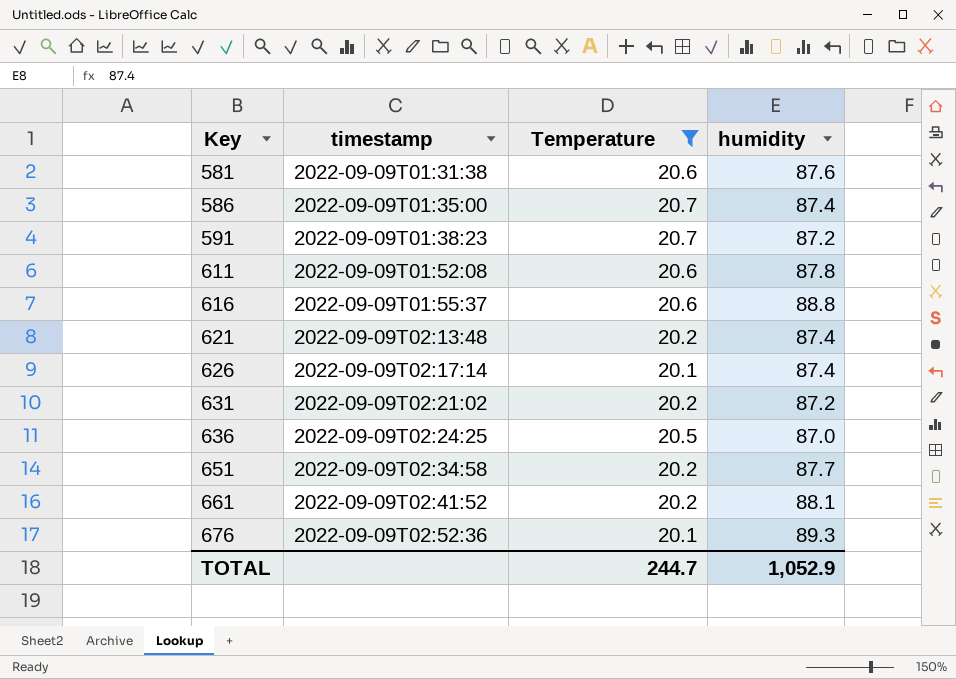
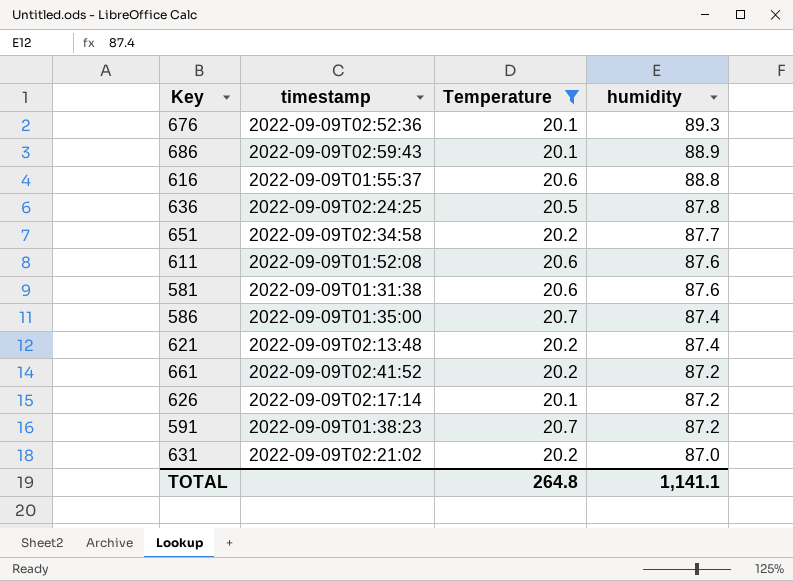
row order: Key ascending -> humidity descending
row 686: none -> 2022-09-09T02:59:43 | 20.1 | 88.9
636 | humidity: 87.0 -> 87.8
611 | humidity: 87.8 -> 87.6
661 | humidity: 88.1 -> 87.2
626 | humidity: 87.4 -> 87.2
631 | humidity: 87.2 -> 87.0
TOTAL | Temperature: 244.7 -> 264.8
TOTAL | humidity: 1,052.9 -> 1,141.1

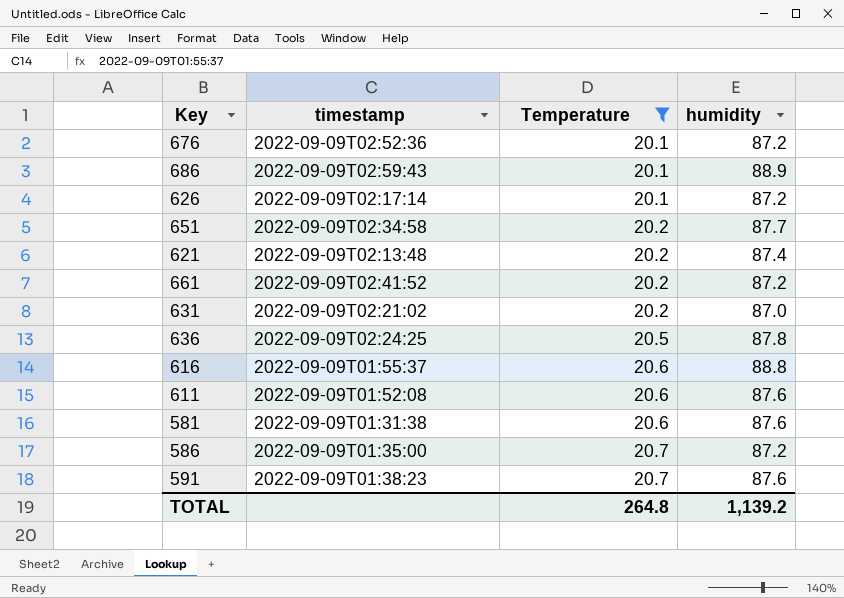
row order: humidity descending -> Temperature ascending
676 | humidity: 89.3 -> 87.2
586 | humidity: 87.4 -> 87.2
591 | humidity: 87.2 -> 87.6
TOTAL | humidity: 1,141.1 -> 1,139.2

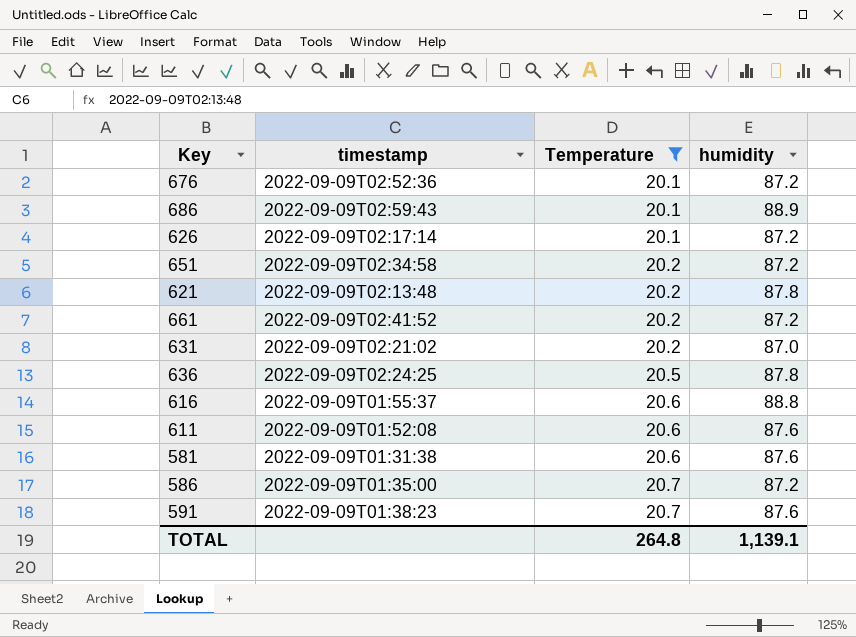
651 | humidity: 87.7 -> 87.2
621 | humidity: 87.4 -> 87.8
TOTAL | humidity: 1,139.2 -> 1,139.1

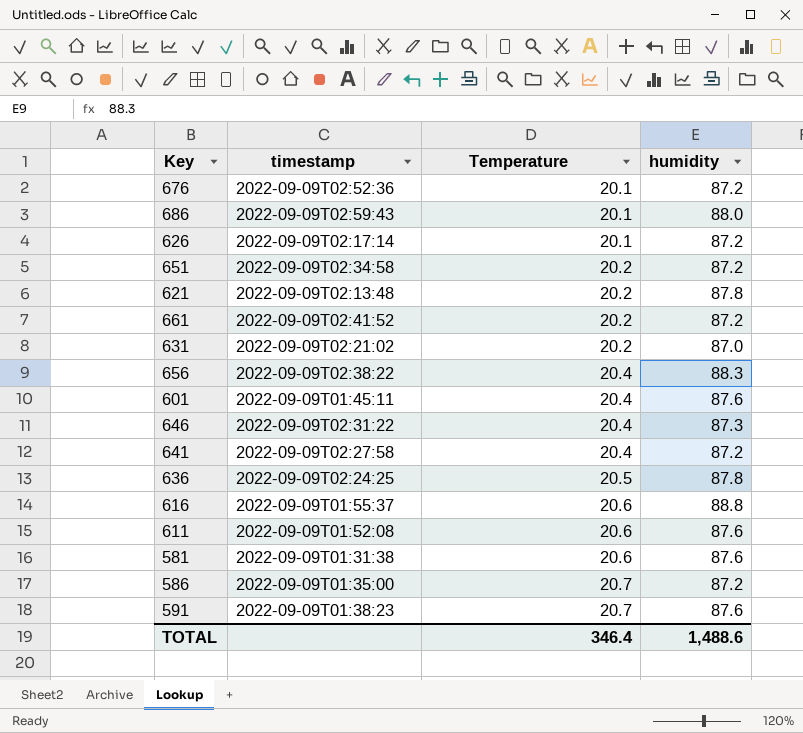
filter: Temperature != 20.4 -> none
686 | humidity: 88.9 -> 88.0
TOTAL | Temperature: 264.8 -> 346.4
TOTAL | humidity: 1,139.1 -> 1,488.6

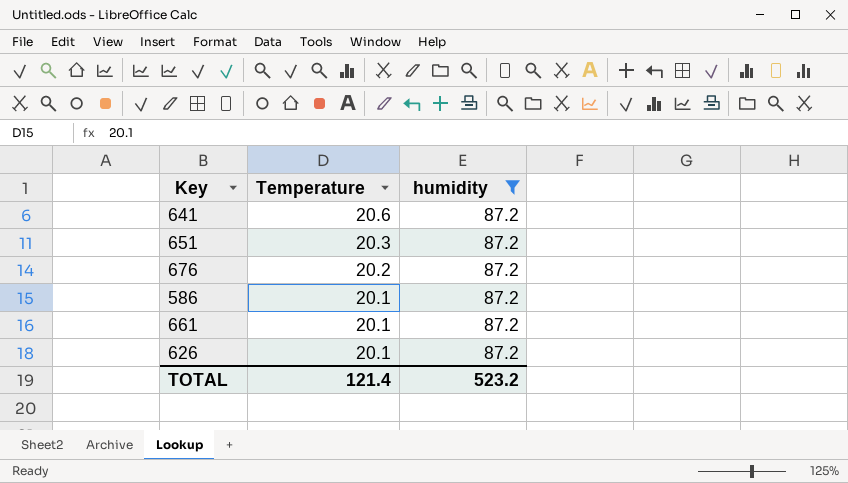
filter: none -> humidity = 87.2
row order: Temperature ascending -> Temperature descending
column timestamp | position: 2 -> none
641 | Temperature: 20.4 -> 20.6
651 | Temperature: 20.2 -> 20.3
676 | Temperature: 20.1 -> 20.2
586 | Temperature: 20.7 -> 20.1
661 | Temperature: 20.2 -> 20.1
TOTAL | Temperature: 346.4 -> 121.4
TOTAL | humidity: 1,488.6 -> 523.2

